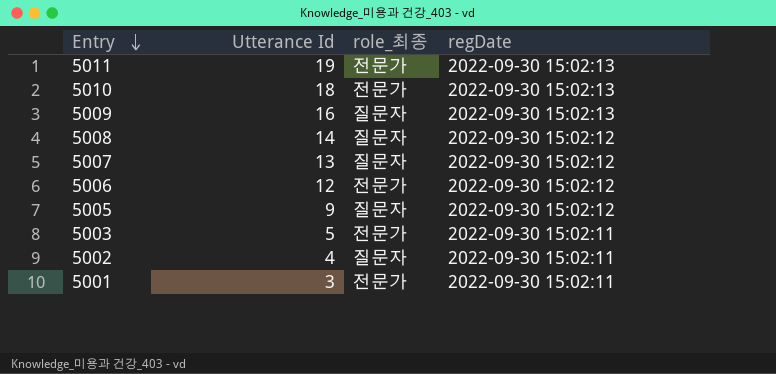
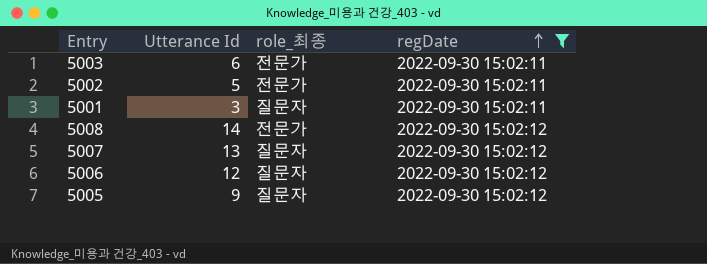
filter: none -> regDate != 2022-09-30 15:02:13
row order: Entry descending -> regDate ascending
5003 | Utterance Id: 5 -> 6
5002 | Utterance Id: 4 -> 5
5002 | role_최종: 질문자 -> 전문가
5001 | role_최종: 전문가 -> 질문자
5008 | role_최종: 질문자 -> 전문가
5006 | role_최종: 전문가 -> 질문자

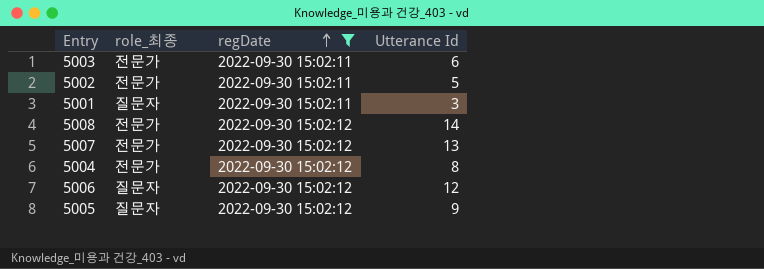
column Utterance Id | position: 2 -> 4
5007 | role_최종: 질문자 -> 전문가
row 5004: none -> 전문가 | 2022-09-30 15:02:12 | 8

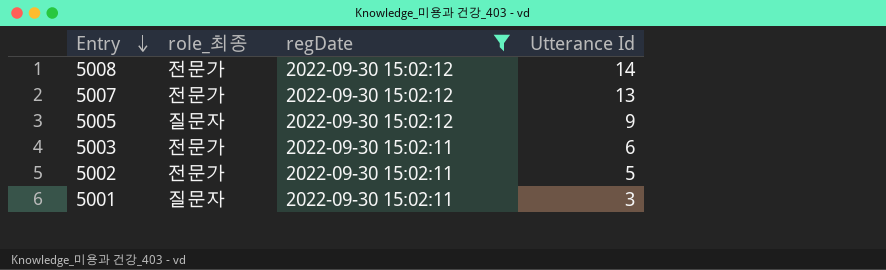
row order: regDate ascending -> Entry descending
row 5004: 전문가 | 2022-09-30 15:02:12 | 8 -> none
row 5006: 질문자 | 2022-09-30 15:02:12 | 12 -> none

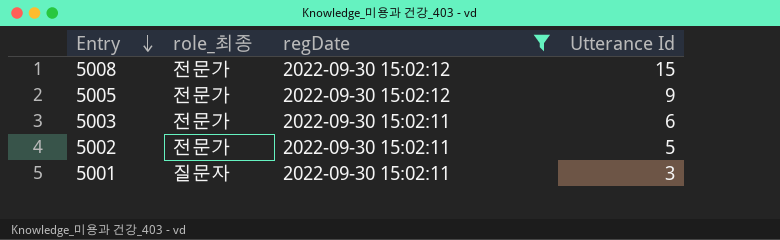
row 5007: 전문가 | 2022-09-30 15:02:12 | 13 -> none
5008 | Utterance Id: 14 -> 15
5005 | role_최종: 질문자 -> 전문가

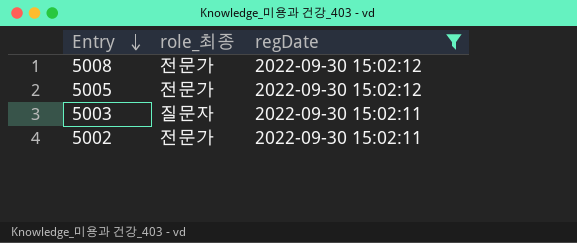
column Utterance Id | position: 4 -> none
row 5001: 질문자 | 2022-09-30 15:02:11 | 3 -> none
5003 | role_최종: 전문가 -> 질문자

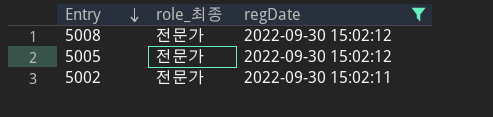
row 5003: 질문자 | 2022-09-30 15:02:11 -> none

